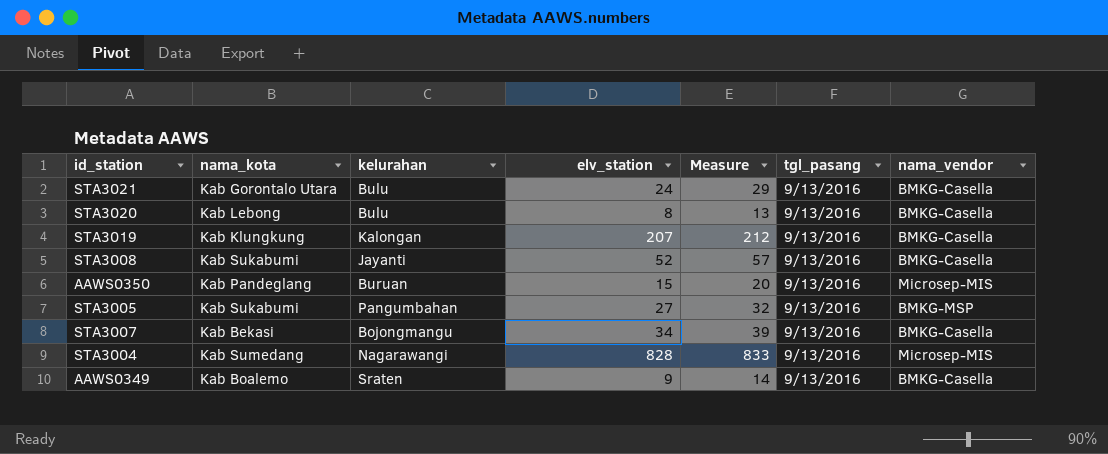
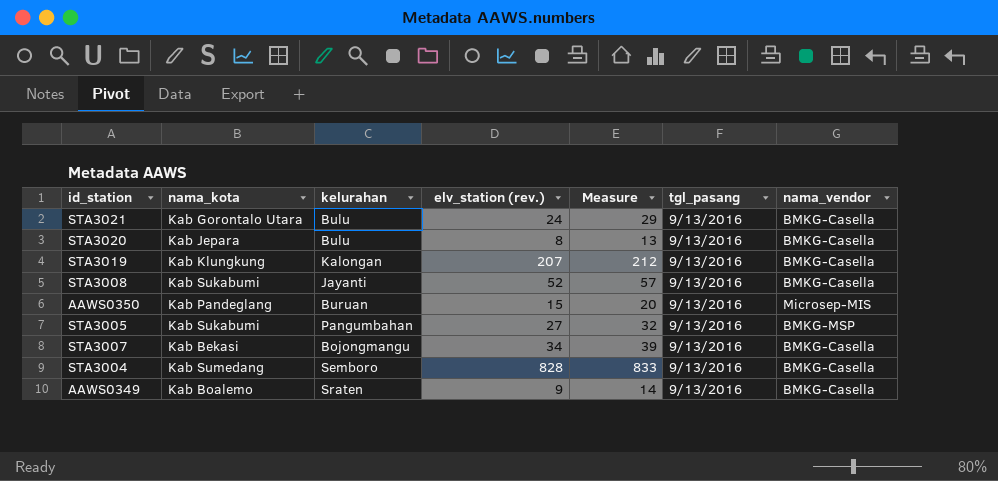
column name: elv_station -> elv_station (rev.)
STA3020 | nama_kota: Kab Lebong -> Kab Jepara
STA3004 | kelurahan: Nagarawangi -> Semboro
STA3004 | nama_vendor: Microsep-MIS -> BMKG-Casella

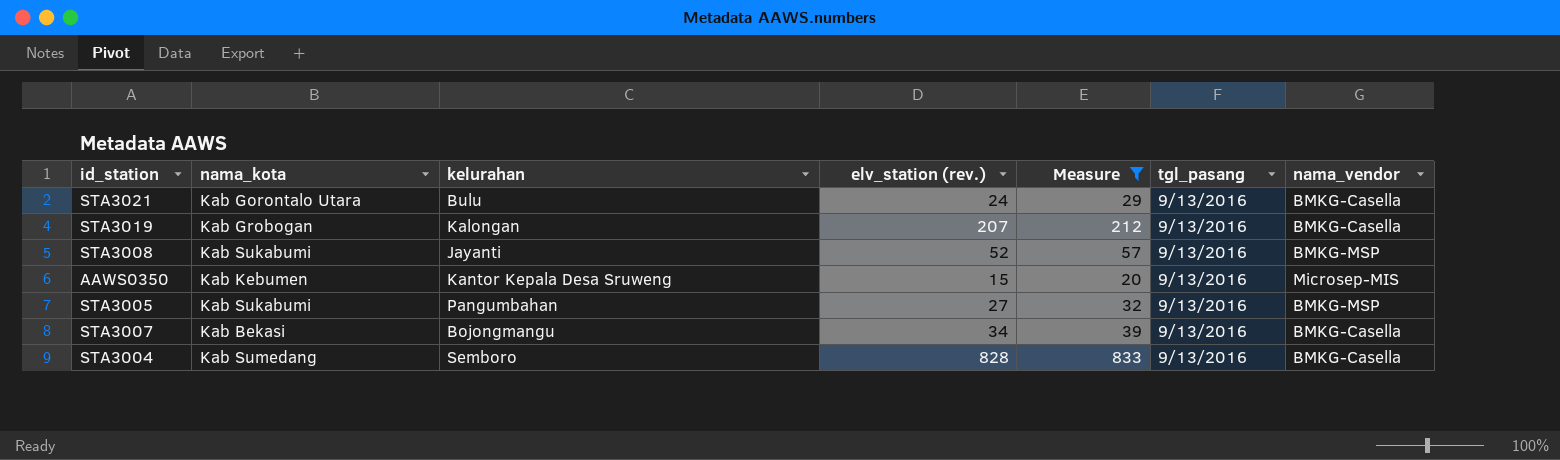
filter: none -> Measure >= 20
STA3019 | nama_kota: Kab Klungkung -> Kab Grobogan
STA3008 | nama_vendor: BMKG-Casella -> BMKG-MSP
AAWS0350 | nama_kota: Kab Pandeglang -> Kab Kebumen
AAWS0350 | kelurahan: Buruan -> Kantor Kepala Desa Sruweng

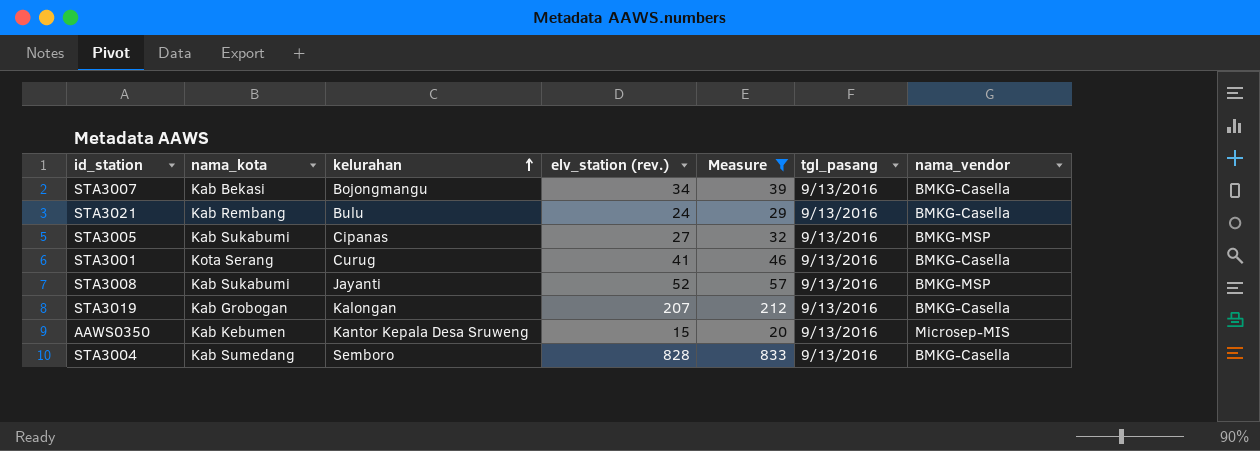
row order: none -> kelurahan ascending
STA3021 | nama_kota: Kab Gorontalo Utara -> Kab Rembang
STA3005 | kelurahan: Pangumbahan -> Cipanas
row STA3001: none -> Kota Serang | Curug | 41 | 46 | 9/13/2016 | BMKG-Casella

